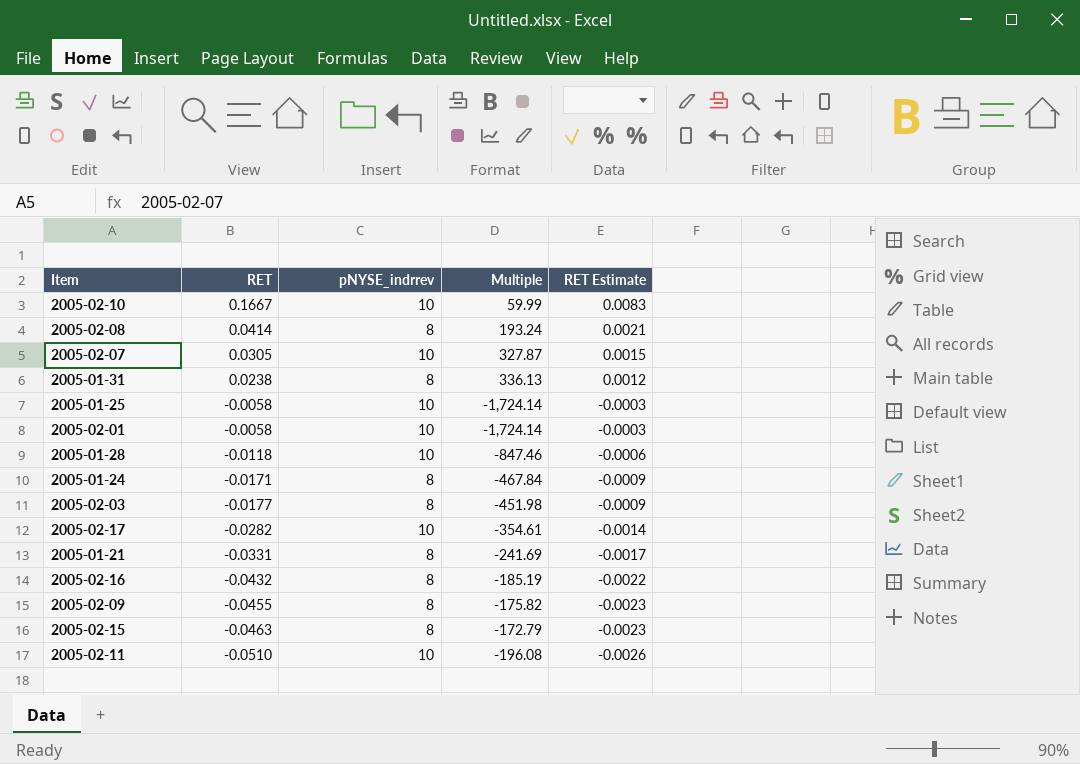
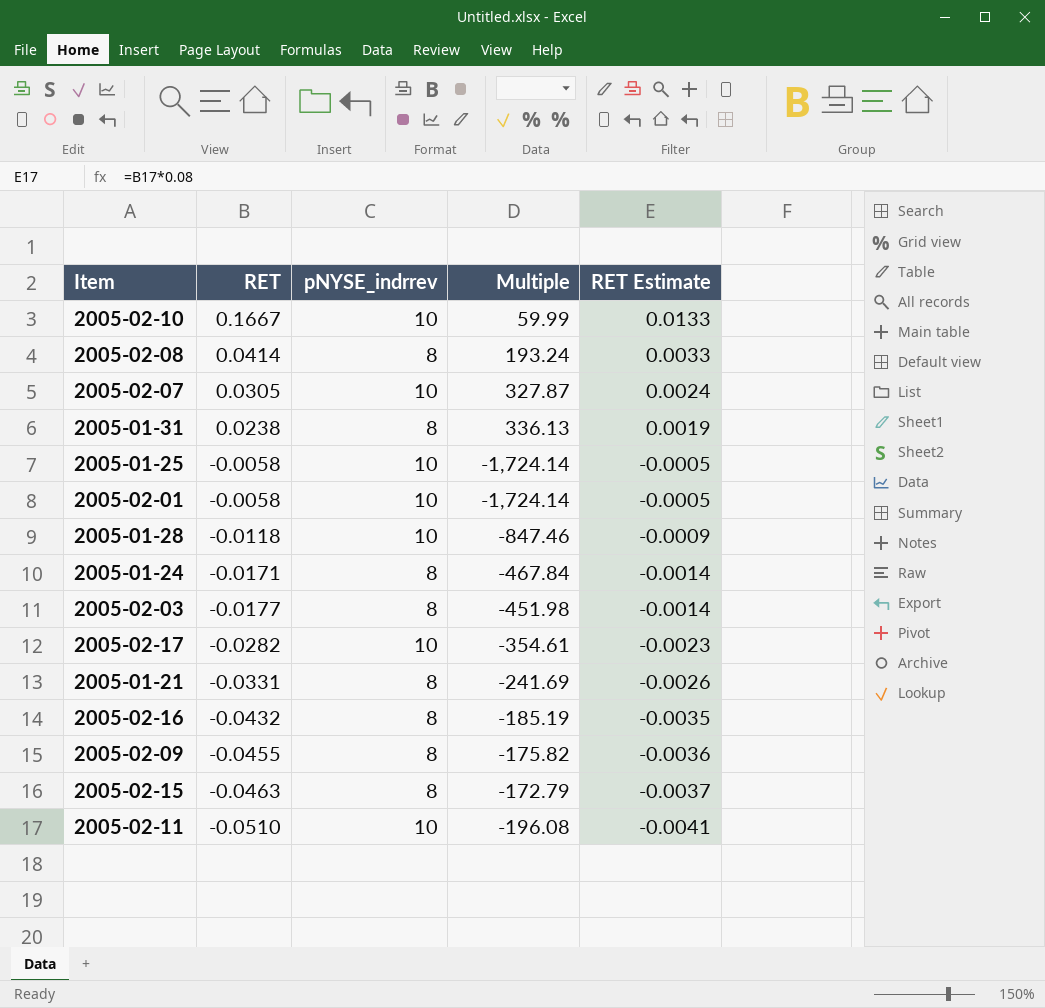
column RET Estimate | formula: [RET] * 0.05 -> [RET] * 0.08

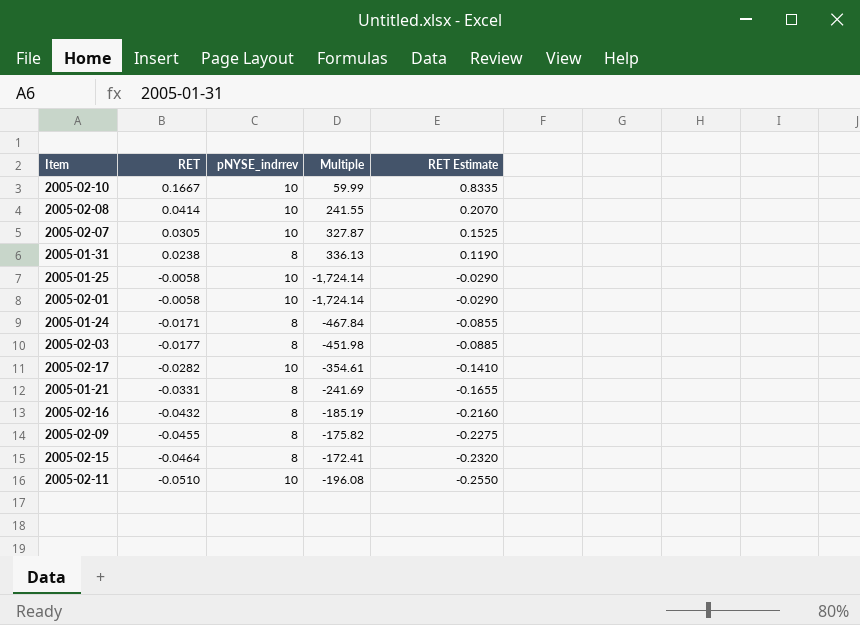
column RET Estimate | formula: [RET] * 0.08 -> [RET] * 5
row 2005-01-28: -0.0118 | 10 | -847.46 | -0.0009 -> none
2005-02-08 | pNYSE_indrrev: 8 -> 10
2005-02-08 | Multiple: 193.24 -> 241.55
2005-02-15 | RET: -0.0463 -> -0.0464
2005-02-15 | Multiple: -172.79 -> -172.41

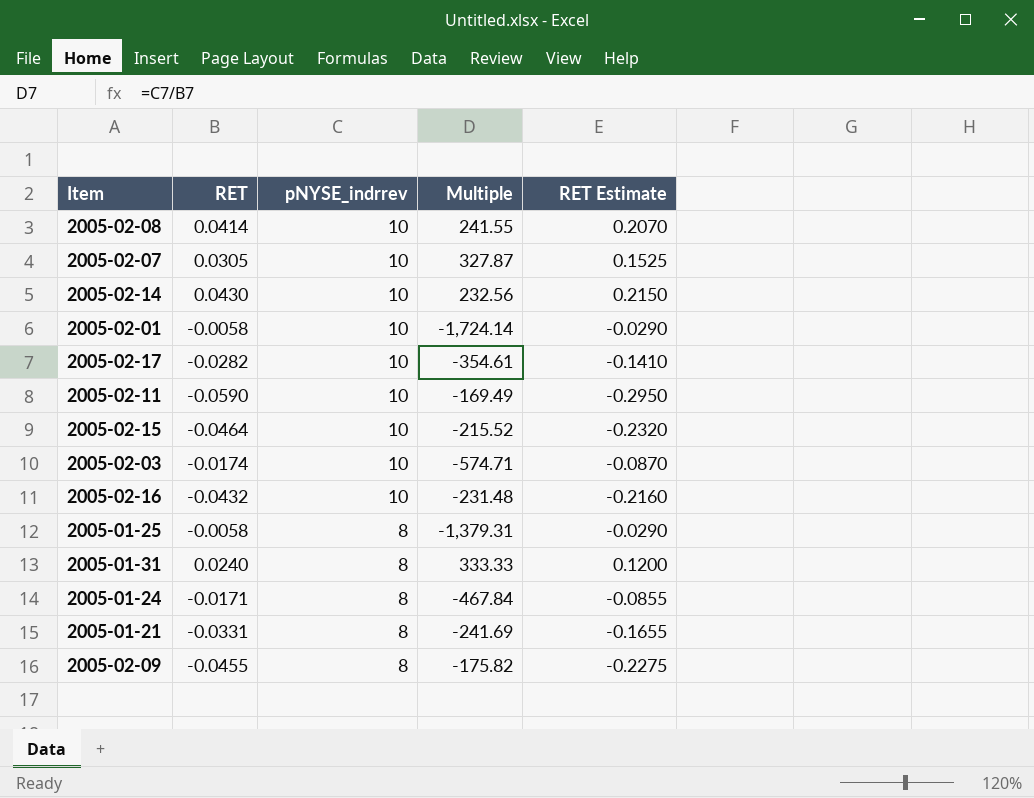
row order: RET descending -> pNYSE_indrrev descending
row 2005-02-10: 0.1667 | 10 | 59.99 | 0.8335 -> none
row 2005-02-14: none -> 0.0430 | 10 | 232.56 | 0.2150
2005-02-11 | RET: -0.0510 -> -0.0590
2005-02-11 | Multiple: -196.08 -> -169.49
2005-02-11 | RET Estimate: -0.2550 -> -0.2950
2005-02-15 | pNYSE_indrrev: 8 -> 10
2005-02-15 | Multiple: -172.41 -> -215.52
2005-02-03 | RET: -0.0177 -> -0.0174
2005-02-03 | pNYSE_indrrev: 8 -> 10
2005-02-03 | Multiple: -451.98 -> -574.71
2005-02-03 | RET Estimate: -0.0885 -> -0.0870
2005-02-16 | pNYSE_indrrev: 8 -> 10
2005-02-16 | Multiple: -185.19 -> -231.48
2005-01-25 | pNYSE_indrrev: 10 -> 8
2005-01-25 | Multiple: -1,724.14 -> -1,379.31
2005-01-31 | RET: 0.0238 -> 0.0240
2005-01-31 | Multiple: 336.13 -> 333.33
2005-01-31 | RET Estimate: 0.1190 -> 0.1200

